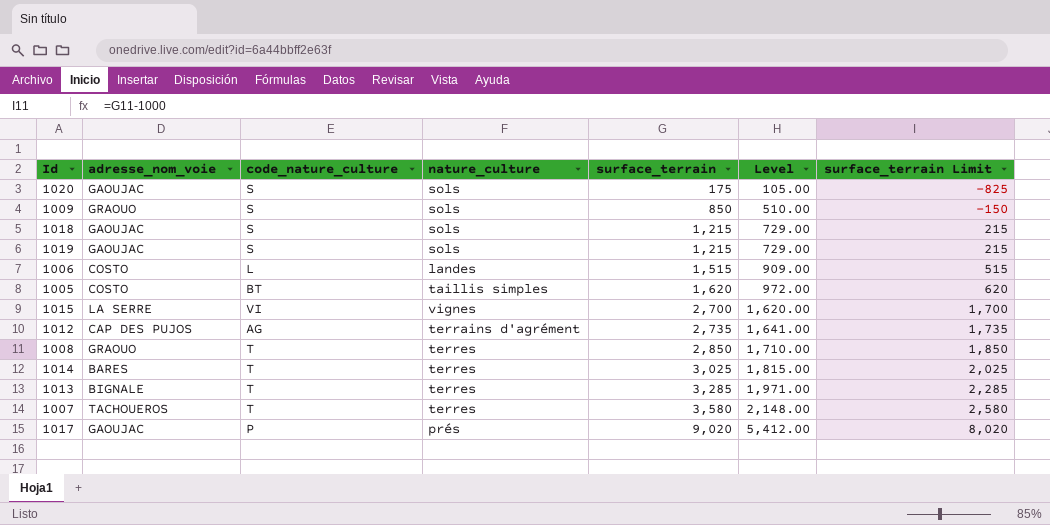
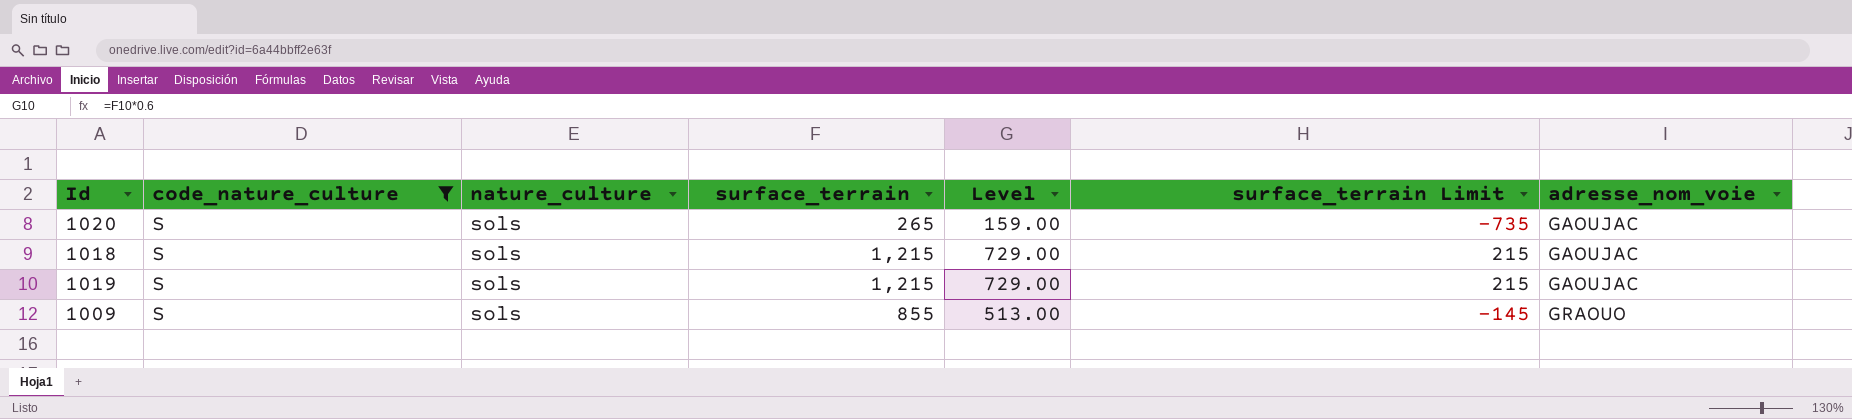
filter: none -> code_nature_culture = S
row order: surface_terrain ascending -> adresse_nom_voie ascending
column adresse_nom_voie | position: 2 -> 7
1020 | surface_terrain: 175 -> 265
1020 | Level: 105.00 -> 159.00
1020 | surface_terrain Limit: -825 -> -735
1009 | surface_terrain: 850 -> 855
1009 | Level: 510.00 -> 513.00
1009 | surface_terrain Limit: -150 -> -145

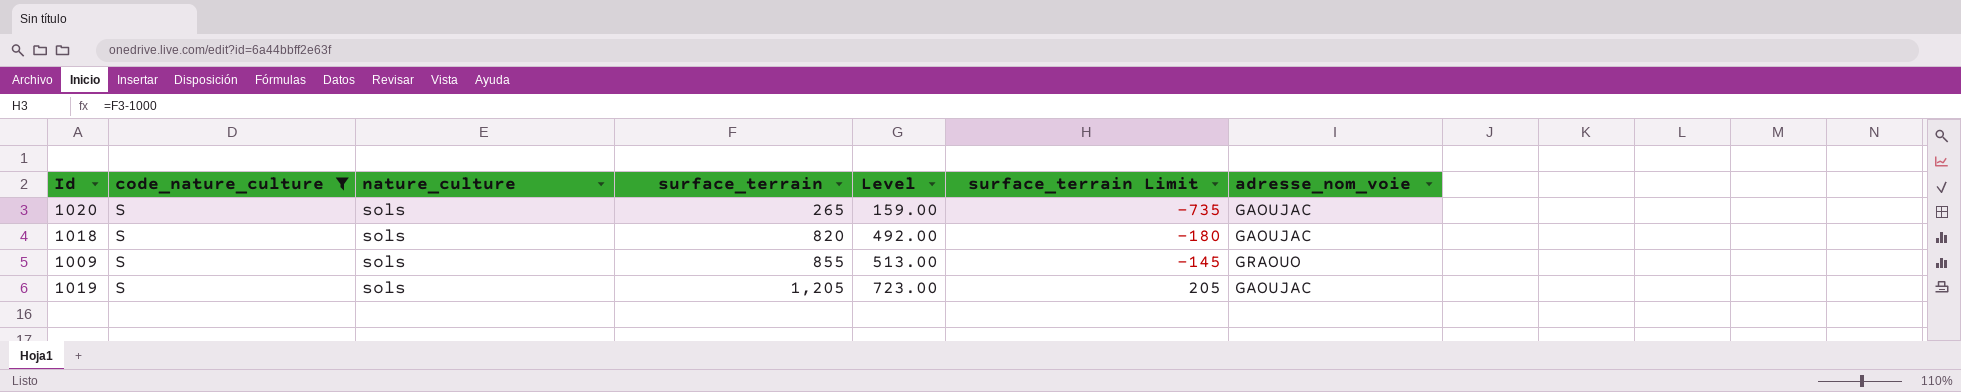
row order: adresse_nom_voie ascending -> surface_terrain ascending
1018 | surface_terrain: 1,215 -> 820
1018 | Level: 729.00 -> 492.00
1018 | surface_terrain Limit: 215 -> -180
1019 | surface_terrain: 1,215 -> 1,205
1019 | Level: 729.00 -> 723.00
1019 | surface_terrain Limit: 215 -> 205

